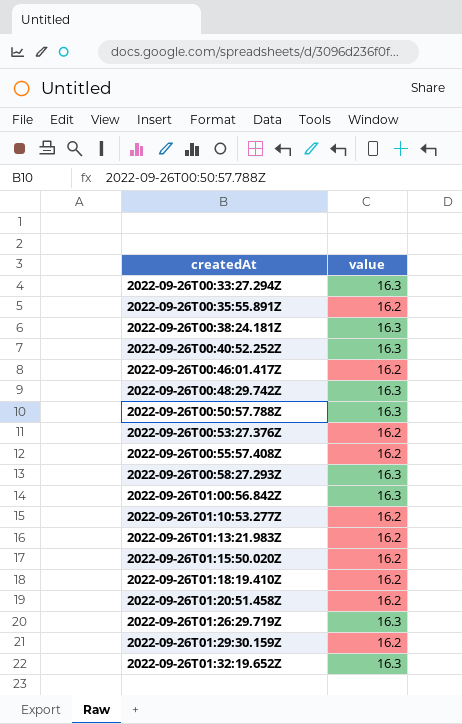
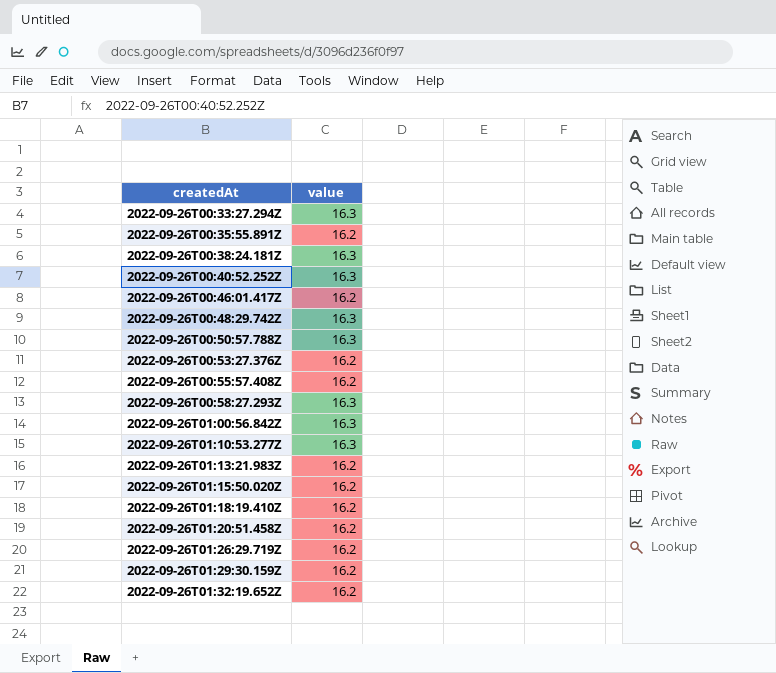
2022-09-26T01:10:53.277Z | value: 16.2 -> 16.3
2022-09-26T01:26:29.719Z | value: 16.3 -> 16.2
2022-09-26T01:32:19.652Z | value: 16.3 -> 16.2

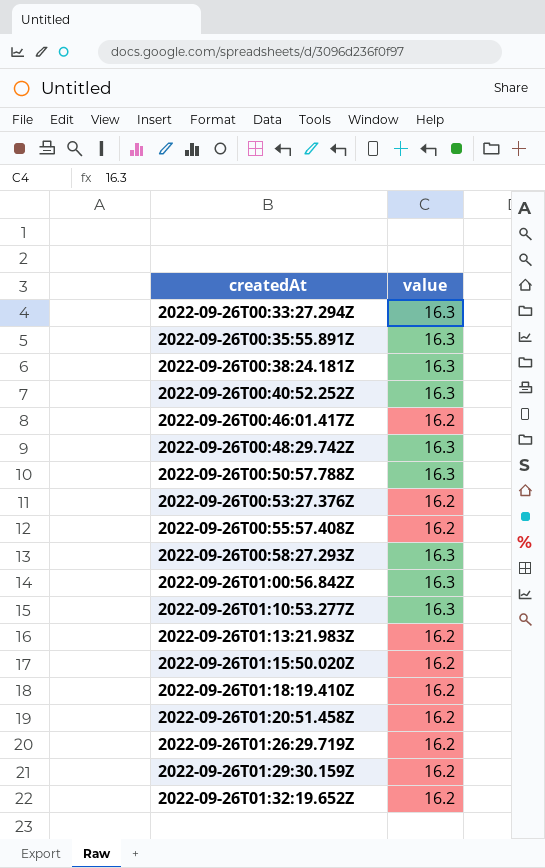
2022-09-26T00:35:55.891Z | value: 16.2 -> 16.3

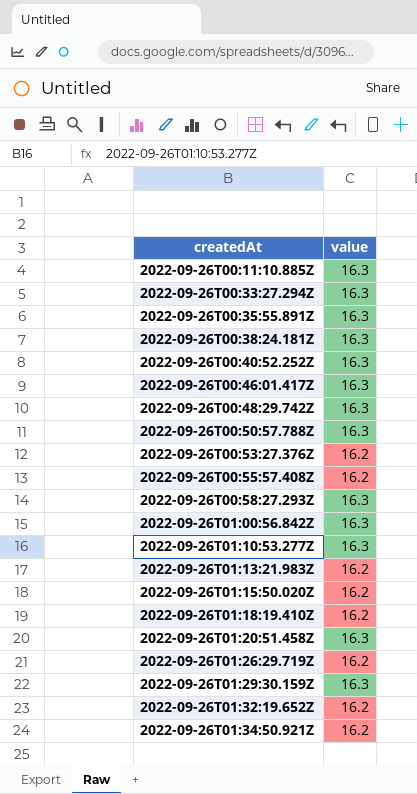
row 2022-09-26T00:11:10.885Z: none -> 16.3
2022-09-26T00:46:01.417Z | value: 16.2 -> 16.3
2022-09-26T01:20:51.458Z | value: 16.2 -> 16.3
2022-09-26T01:29:30.159Z | value: 16.2 -> 16.3
row 2022-09-26T01:34:50.921Z: none -> 16.2

